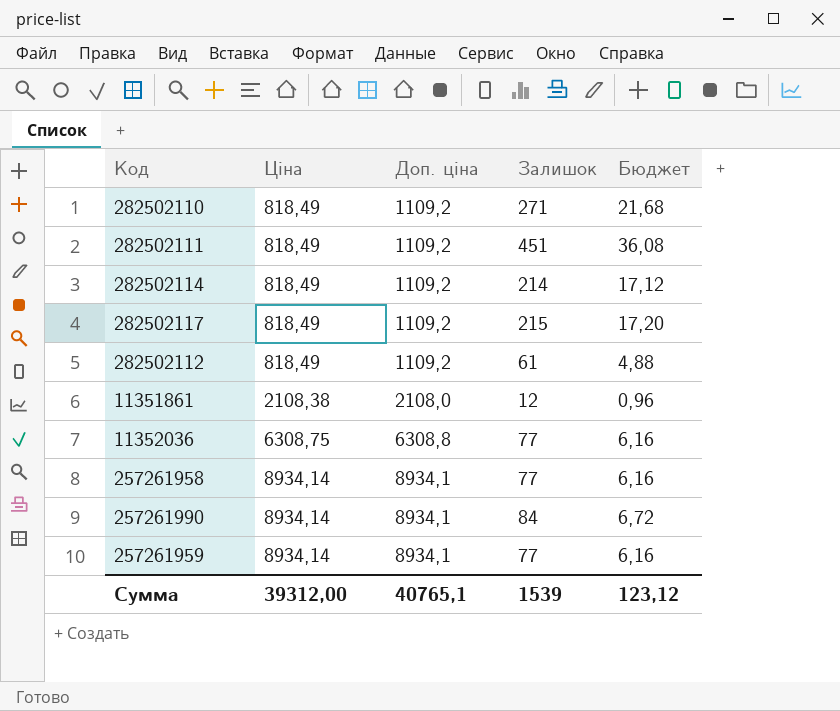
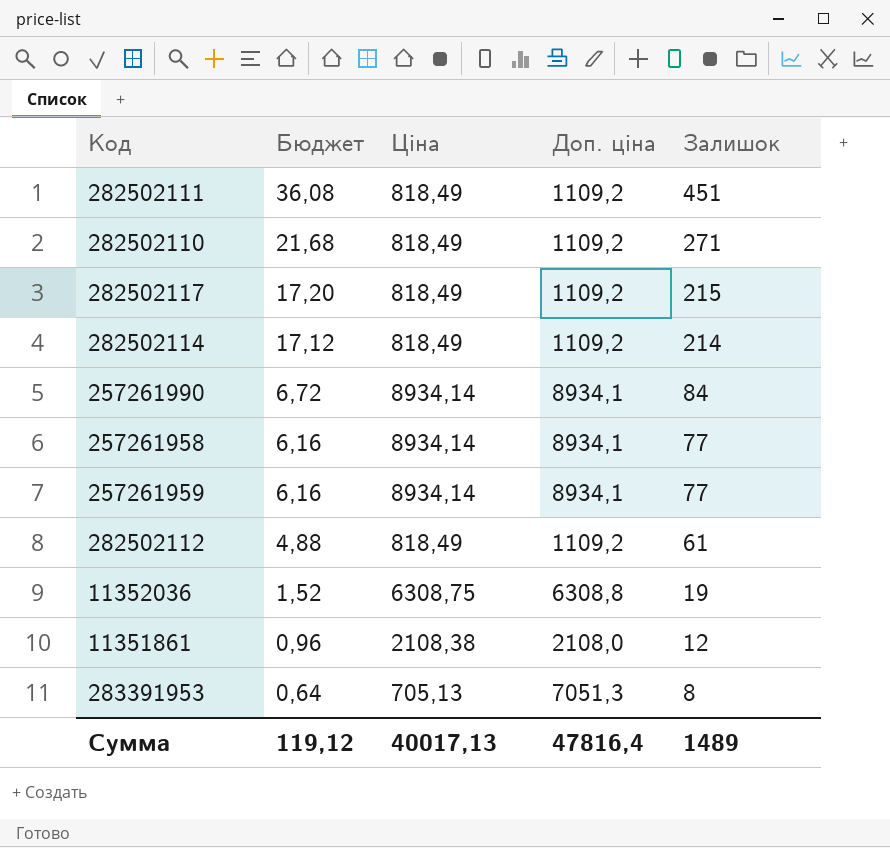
row order: Ціна ascending -> Бюджет descending
column Бюджет | position: 5 -> 2
11352036 | Бюджет: 6,16 -> 1,52
11352036 | Залишок: 77 -> 19
row 283391953: none -> 0,64 | 705,13 | 7051,3 | 8
Сумма | Бюджет: 123,12 -> 119,12
Сумма | Ціна: 39312,00 -> 40017,13
Сумма | Доп. ціна: 40765,1 -> 47816,4
Сумма | Залишок: 1539 -> 1489

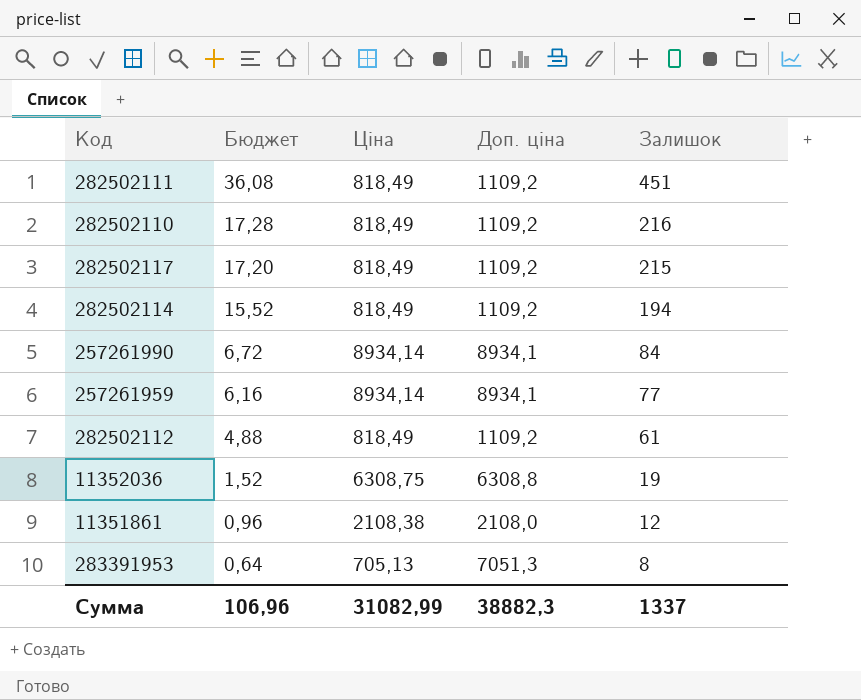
row 257261958: 6,16 | 8934,14 | 8934,1 | 77 -> none
282502110 | Бюджет: 21,68 -> 17,28
282502110 | Залишок: 271 -> 216
282502114 | Бюджет: 17,12 -> 15,52
282502114 | Залишок: 214 -> 194
Сумма | Бюджет: 119,12 -> 106,96
Сумма | Ціна: 40017,13 -> 31082,99
Сумма | Доп. ціна: 47816,4 -> 38882,3
Сумма | Залишок: 1489 -> 1337

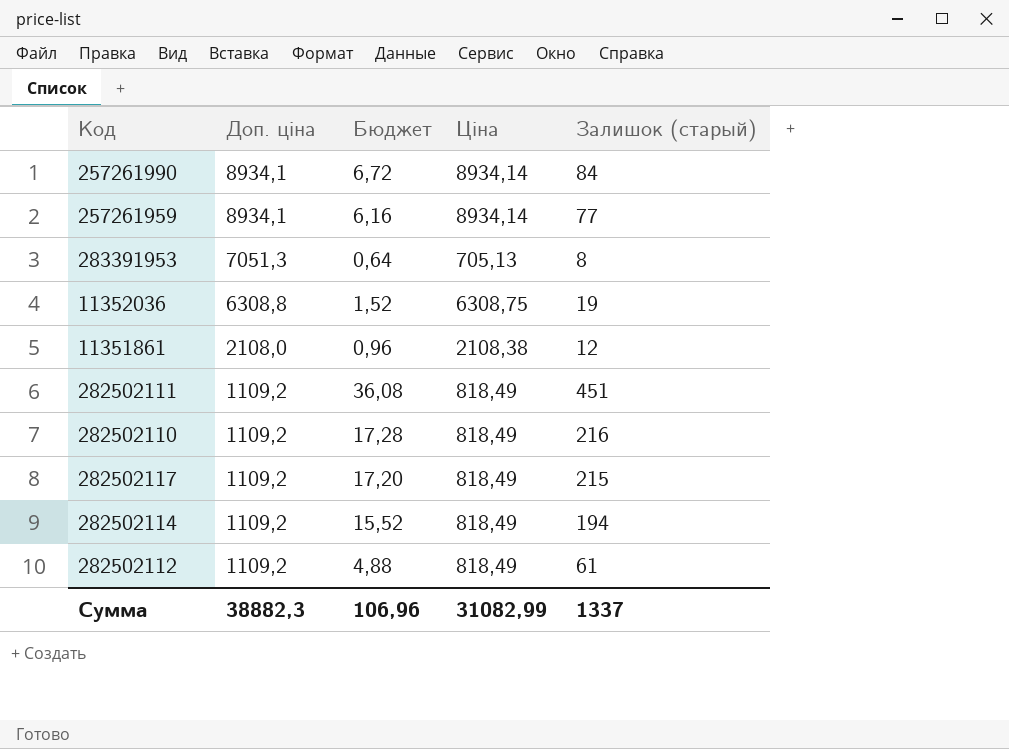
row order: Бюджет descending -> Доп. ціна descending
column Доп. ціна | position: 4 -> 2
column name: Залишок -> Залишок (старый)

